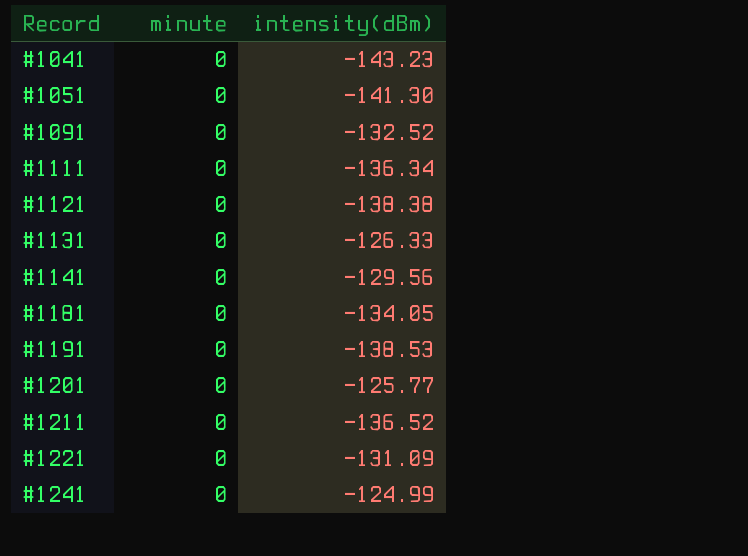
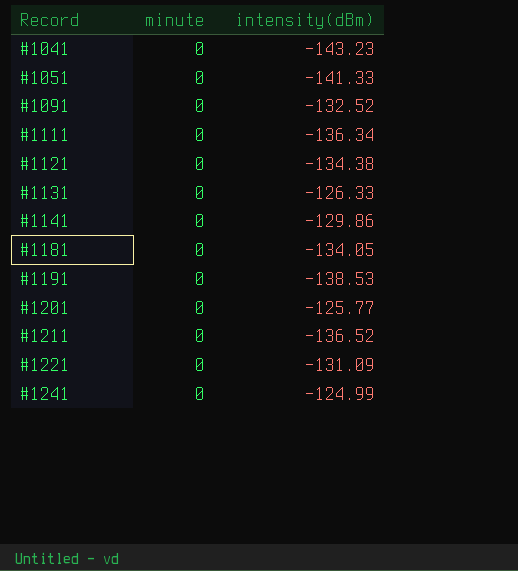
#1051 | intensity(dBm): -141.30 -> -141.33
#1121 | intensity(dBm): -138.38 -> -134.38
#1141 | intensity(dBm): -129.56 -> -129.86

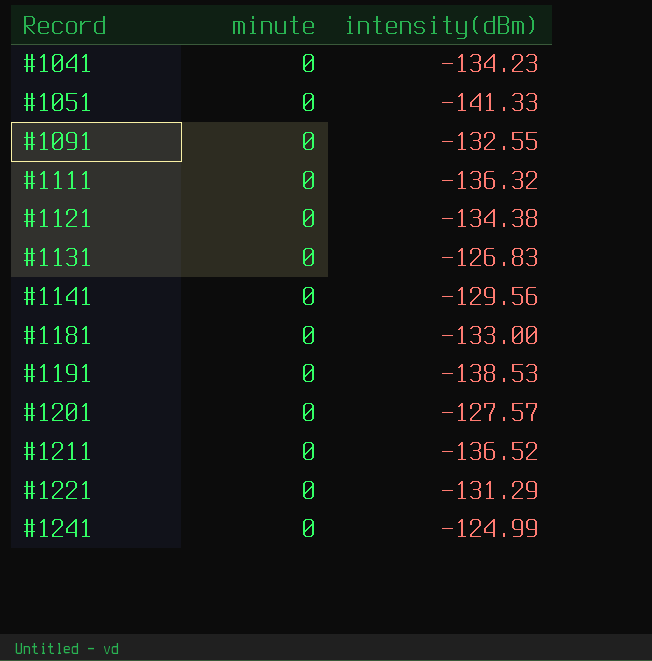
#1041 | intensity(dBm): -143.23 -> -134.23
#1091 | intensity(dBm): -132.52 -> -132.55
#1111 | intensity(dBm): -136.34 -> -136.32
#1131 | intensity(dBm): -126.33 -> -126.83
#1141 | intensity(dBm): -129.86 -> -129.56
#1181 | intensity(dBm): -134.05 -> -133.00
#1201 | intensity(dBm): -125.77 -> -127.57
#1221 | intensity(dBm): -131.09 -> -131.29

